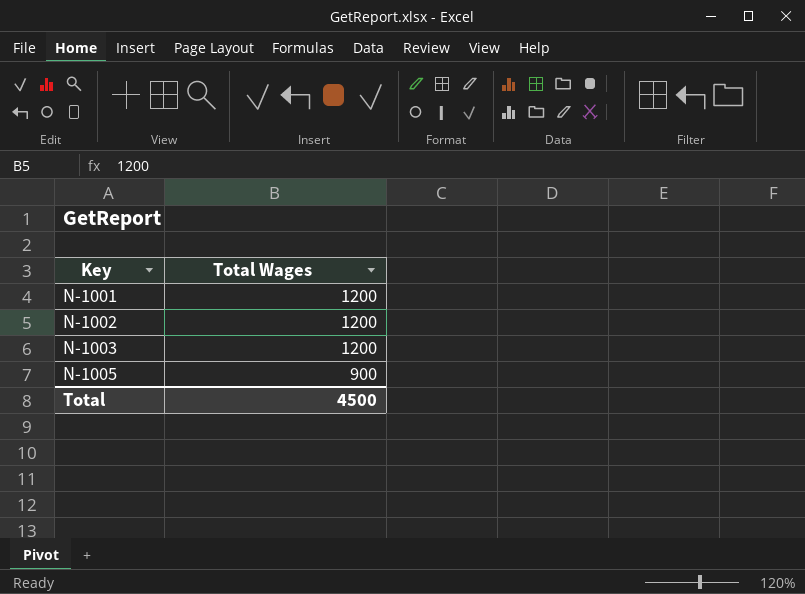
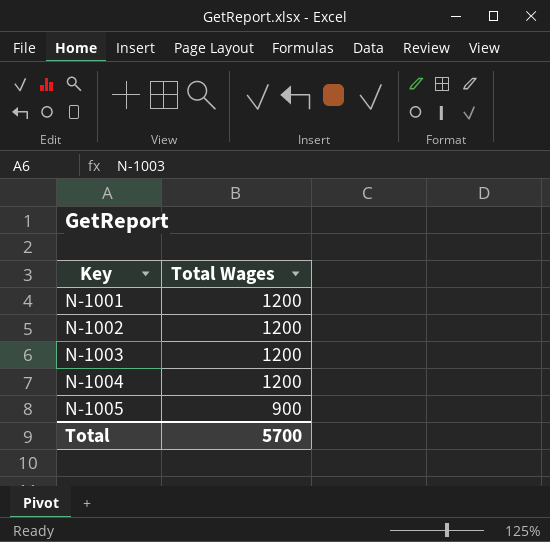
row N-1004: none -> 1200
Total | Total Wages: 4500 -> 5700

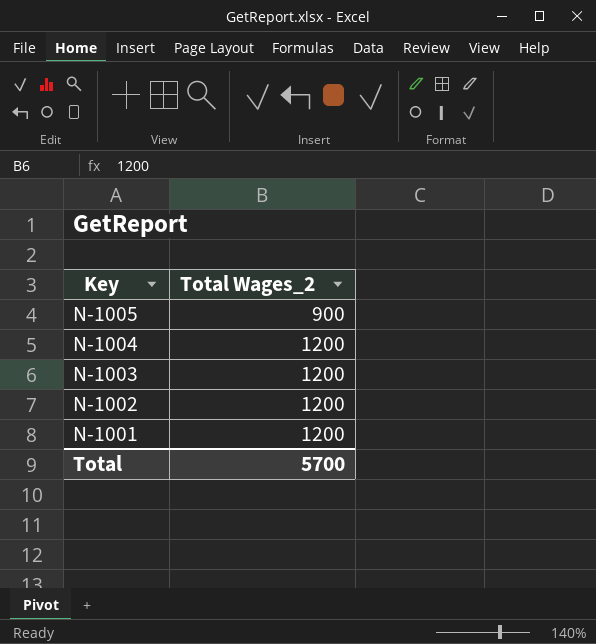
row order: Key ascending -> Key descending
column name: Total Wages -> Total Wages_2

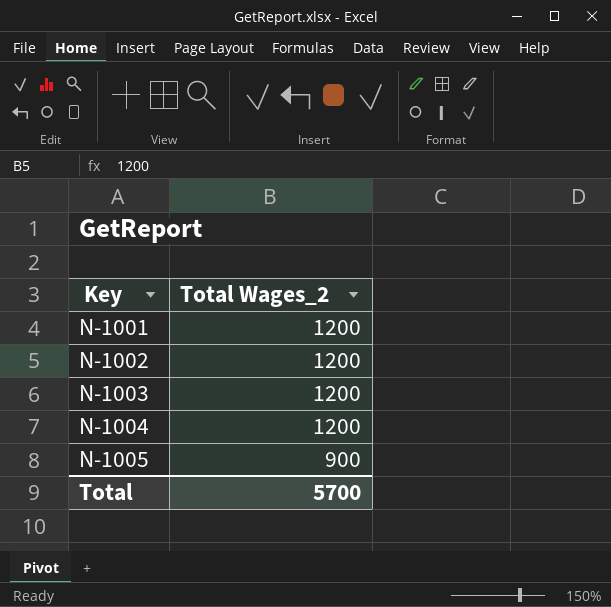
row order: Key descending -> Key ascending

